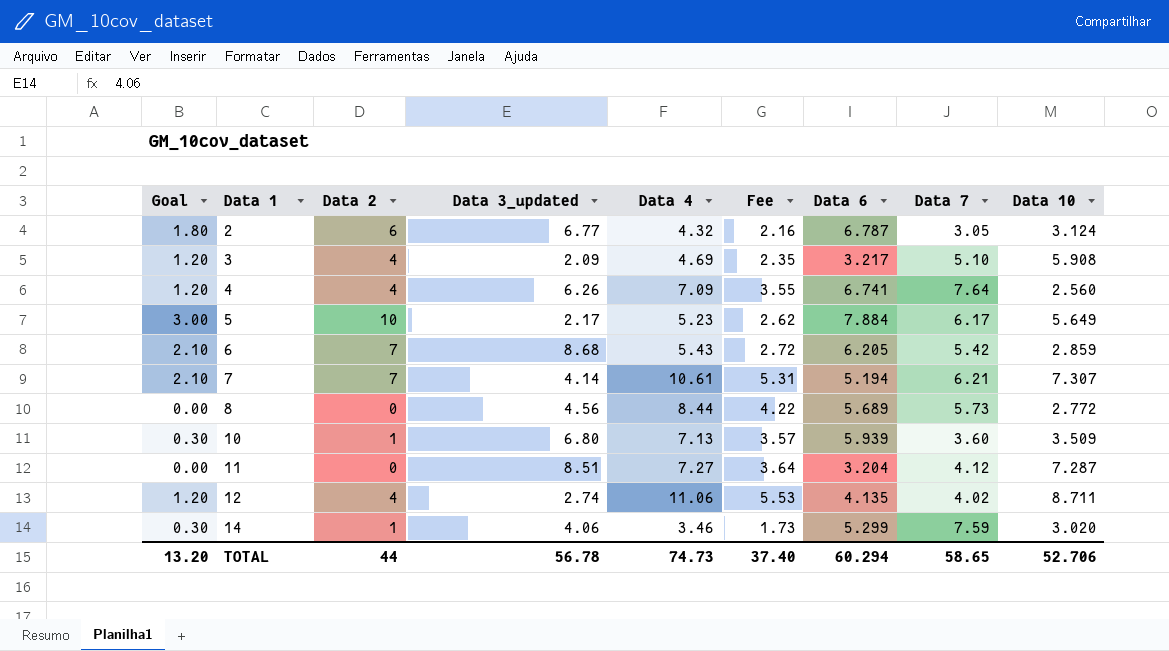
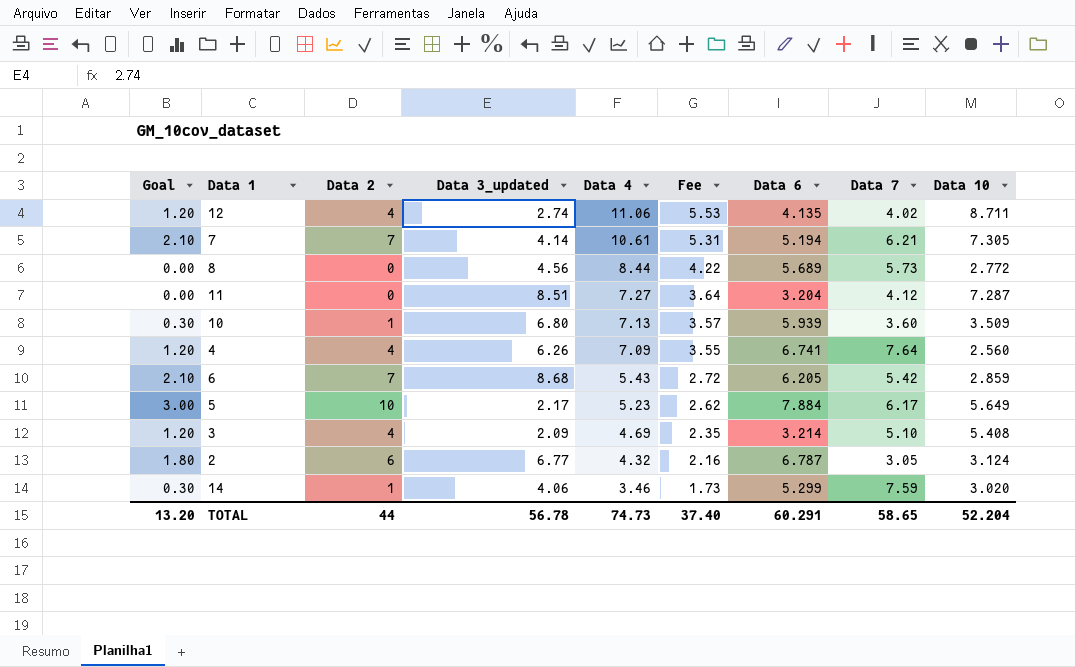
row order: Data 1 ascending -> Data 4 descending
7 | Data 10: 7.307 -> 7.305
3 | Data 6: 3.217 -> 3.214
3 | Data 10: 5.908 -> 5.408
TOTAL | Data 6: 60.294 -> 60.291
TOTAL | Data 10: 52.706 -> 52.204

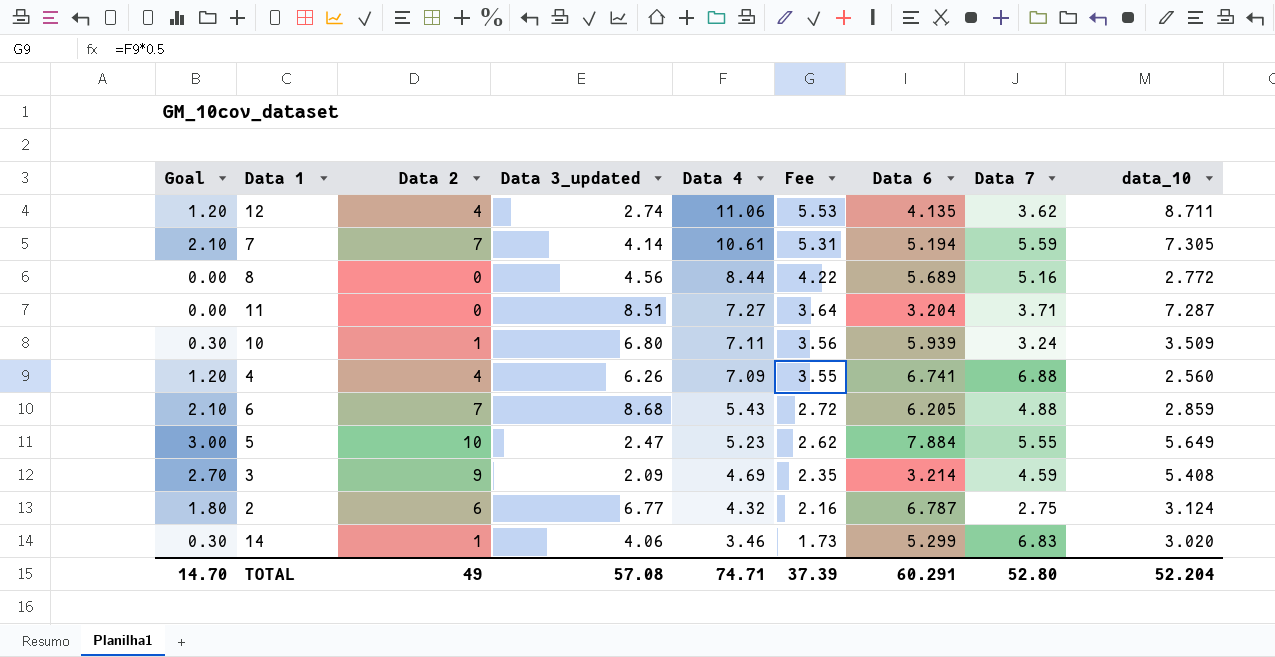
column name: Data 10 -> data_10
12 | Data 7: 4.02 -> 3.62
7 | Data 7: 6.21 -> 5.59
8 | Data 7: 5.73 -> 5.16
11 | Data 7: 4.12 -> 3.71
10 | Data 4: 7.13 -> 7.11
10 | Fee: 3.57 -> 3.56
10 | Data 7: 3.60 -> 3.24
4 | Data 7: 7.64 -> 6.88
6 | Data 7: 5.42 -> 4.88
5 | Data 3_updated: 2.17 -> 2.47
5 | Data 7: 6.17 -> 5.55
3 | Goal: 1.20 -> 2.70
3 | Data 2: 4 -> 9
3 | Data 7: 5.10 -> 4.59
2 | Data 7: 3.05 -> 2.75
14 | Data 7: 7.59 -> 6.83
TOTAL | Goal: 13.20 -> 14.70
TOTAL | Data 2: 44 -> 49
TOTAL | Data 3_updated: 56.78 -> 57.08
TOTAL | Data 4: 74.73 -> 74.71
TOTAL | Fee: 37.40 -> 37.39
TOTAL | Data 7: 58.65 -> 52.80

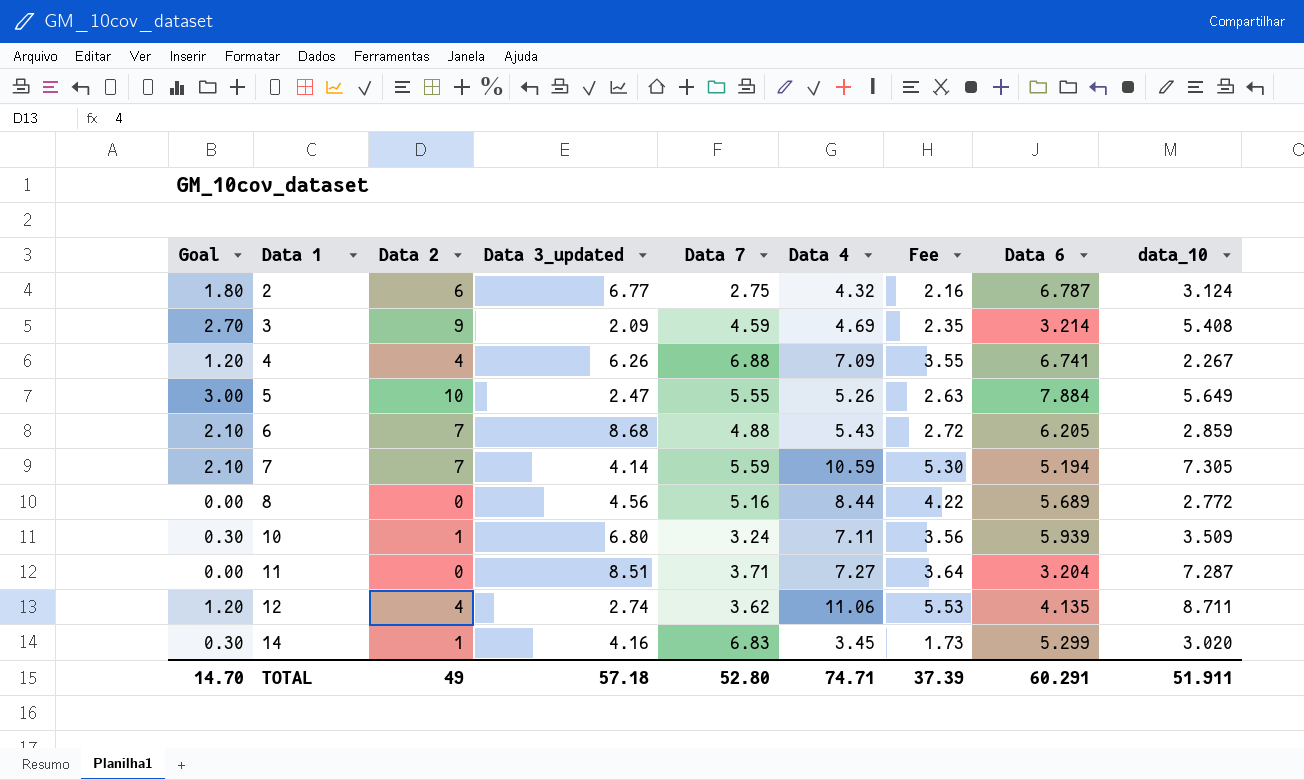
row order: Data 4 descending -> Data 1 ascending
column Data 7 | position: 8 -> 5
4 | data_10: 2.560 -> 2.267
5 | Data 4: 5.23 -> 5.26
5 | Fee: 2.62 -> 2.63
7 | Data 4: 10.61 -> 10.59
7 | Fee: 5.31 -> 5.30
14 | Data 3_updated: 4.06 -> 4.16
14 | Data 4: 3.46 -> 3.45
TOTAL | Data 3_updated: 57.08 -> 57.18
TOTAL | data_10: 52.204 -> 51.911

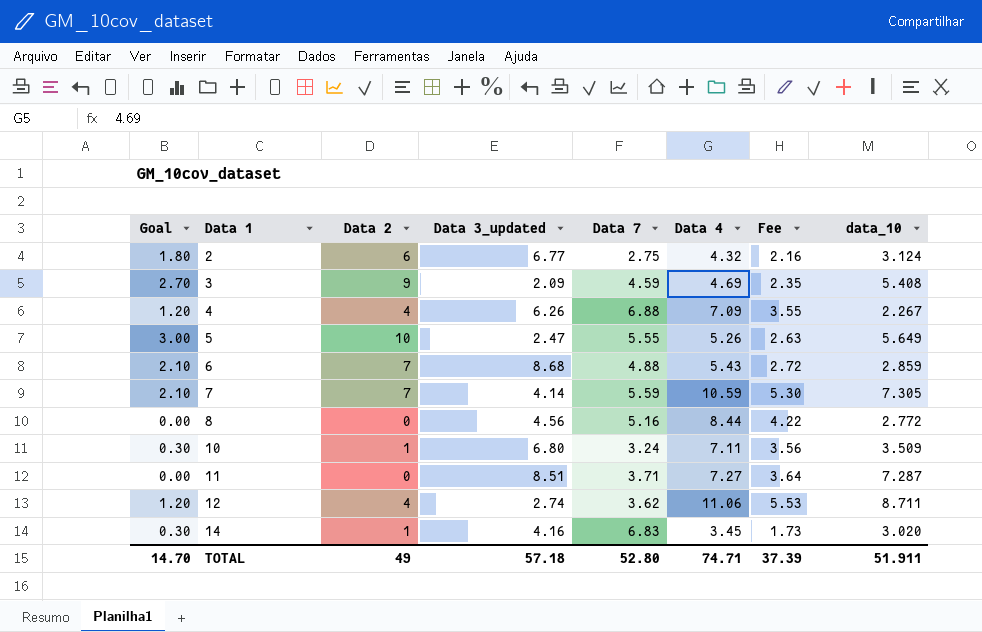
column Data 6 | position: 8 -> none

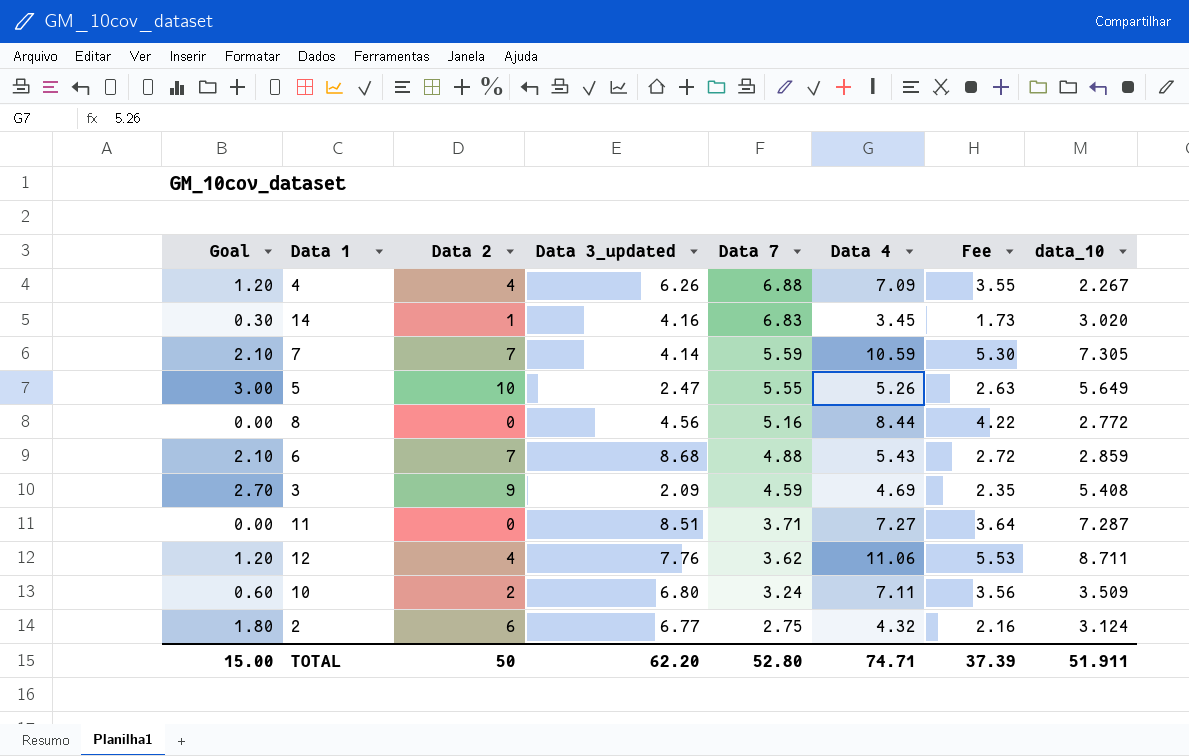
row order: Data 1 ascending -> Data 7 descending
12 | Data 3_updated: 2.74 -> 7.76
10 | Goal: 0.30 -> 0.60
10 | Data 2: 1 -> 2
TOTAL | Goal: 14.70 -> 15.00
TOTAL | Data 2: 49 -> 50
TOTAL | Data 3_updated: 57.18 -> 62.20

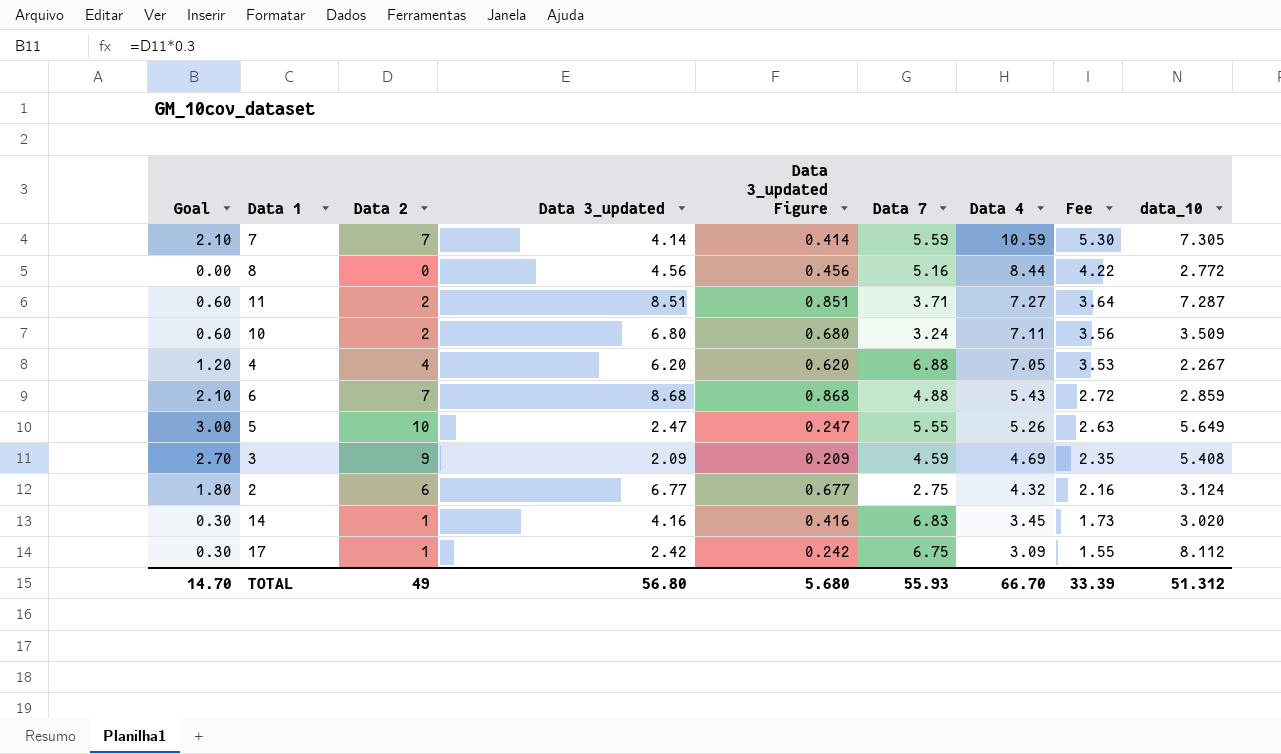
row order: Data 7 descending -> Data 4 descending
column Data 3_updated Figure | formula: none -> [Data 3_updated] * 0.1
row 12: 1.20 | 4 | 7.76 | 3.62 | 11.06 | 5.53 | 8.711 -> none
11 | Goal: 0.00 -> 0.60
11 | Data 2: 0 -> 2
4 | Data 3_updated: 6.26 -> 6.20
4 | Data 4: 7.09 -> 7.05
4 | Fee: 3.55 -> 3.53
row 17: none -> 0.30 | 1 | 2.42 | 0.242 | 6.75 | 3.09 | 1.55 | 8.112
TOTAL | Goal: 15.00 -> 14.70
TOTAL | Data 2: 50 -> 49
TOTAL | Data 3_updated: 62.20 -> 56.80
TOTAL | Data 7: 52.80 -> 55.93
TOTAL | Data 4: 74.71 -> 66.70
TOTAL | Fee: 37.39 -> 33.39
TOTAL | data_10: 51.911 -> 51.312

